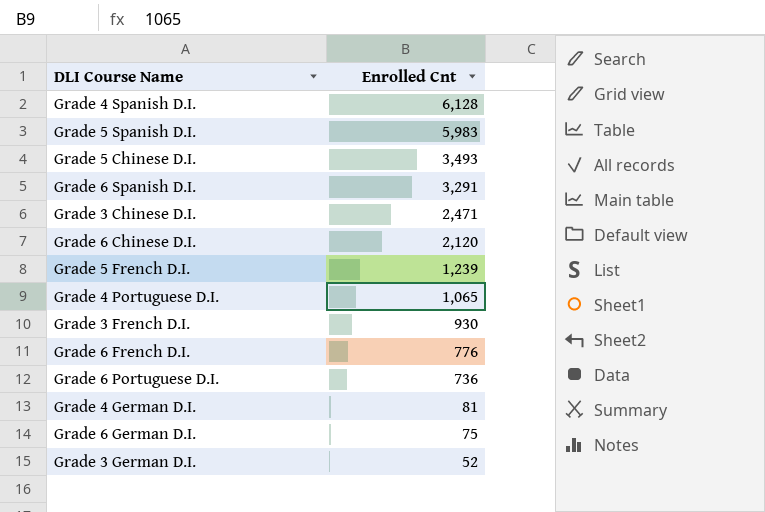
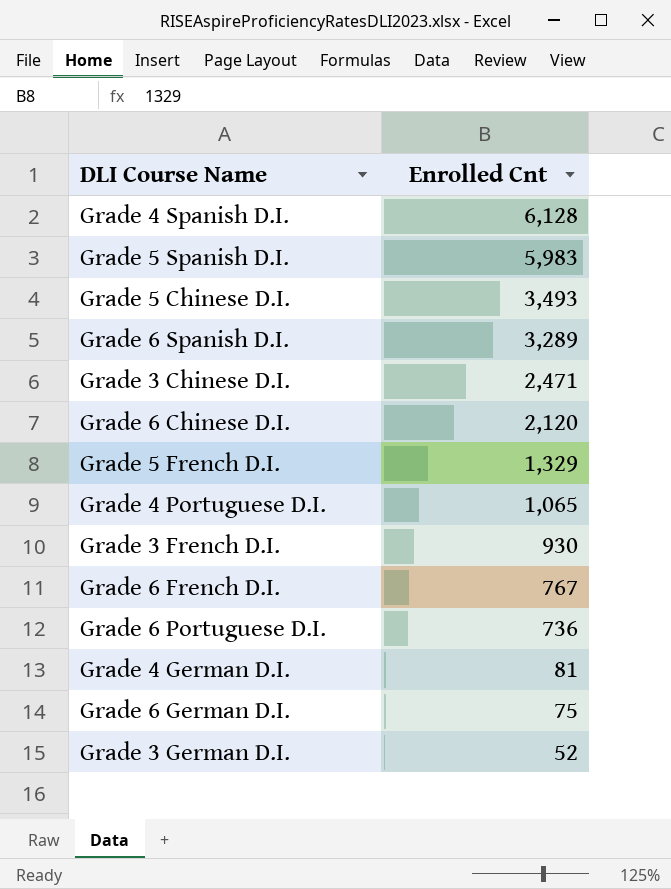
Grade 6 Spanish D.I. | Enrolled Cnt: 3,291 -> 3,289
Grade 5 French D.I. | Enrolled Cnt: 1,239 -> 1,329
Grade 6 French D.I. | Enrolled Cnt: 776 -> 767

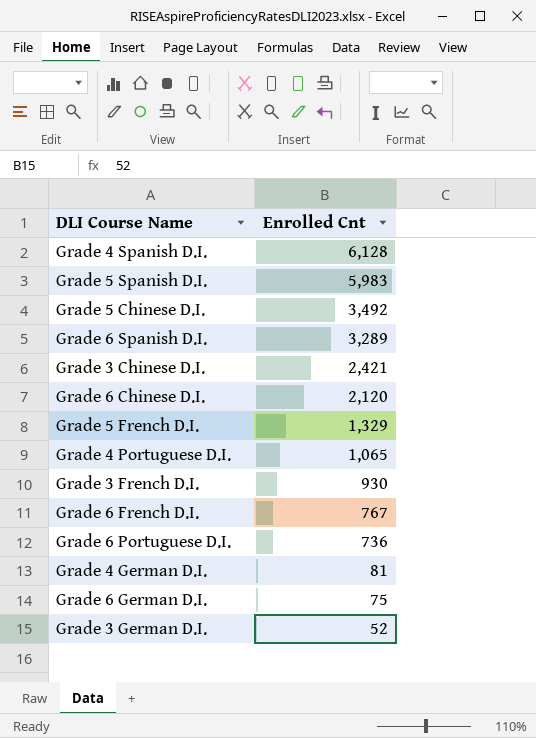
Grade 5 Chinese D.I. | Enrolled Cnt: 3,493 -> 3,492
Grade 3 Chinese D.I. | Enrolled Cnt: 2,471 -> 2,421

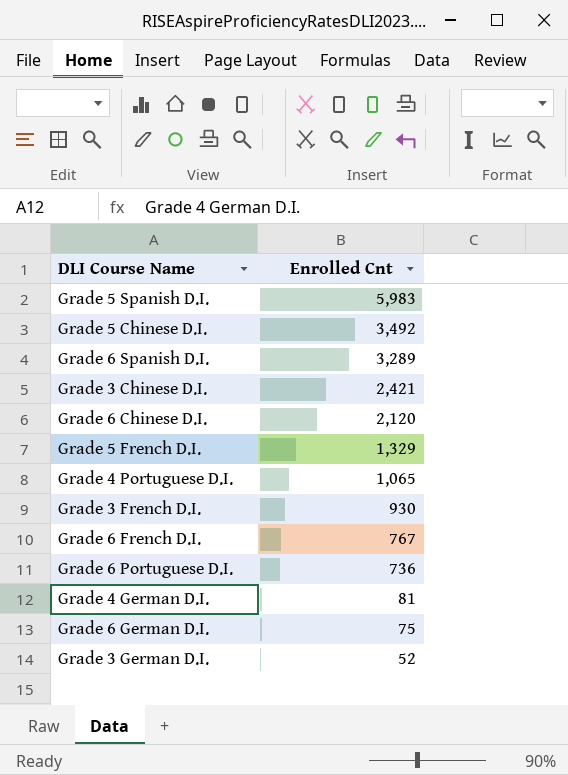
row Grade 4 Spanish D.I.: 6,128 -> none

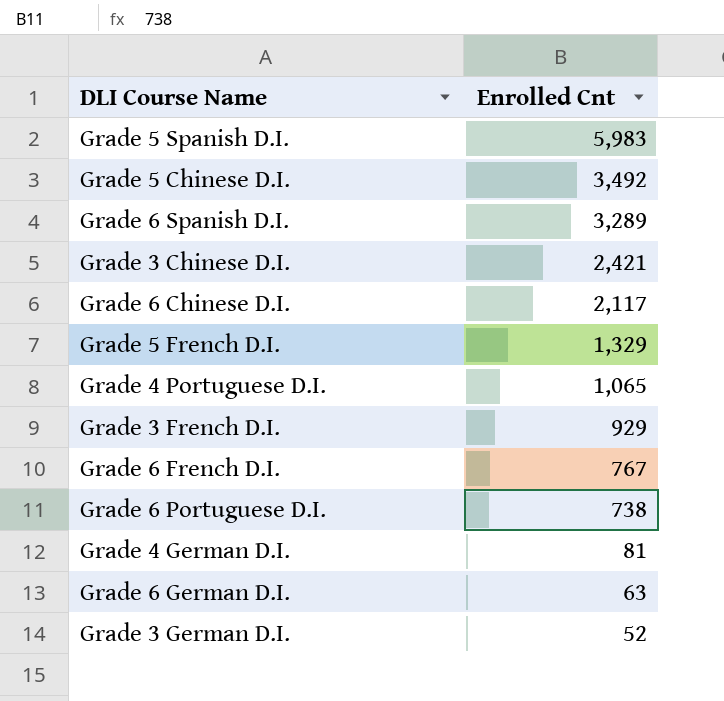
Grade 6 Chinese D.I. | Enrolled Cnt: 2,120 -> 2,117
Grade 3 French D.I. | Enrolled Cnt: 930 -> 929
Grade 6 Portuguese D.I. | Enrolled Cnt: 736 -> 738
Grade 6 German D.I. | Enrolled Cnt: 75 -> 63

